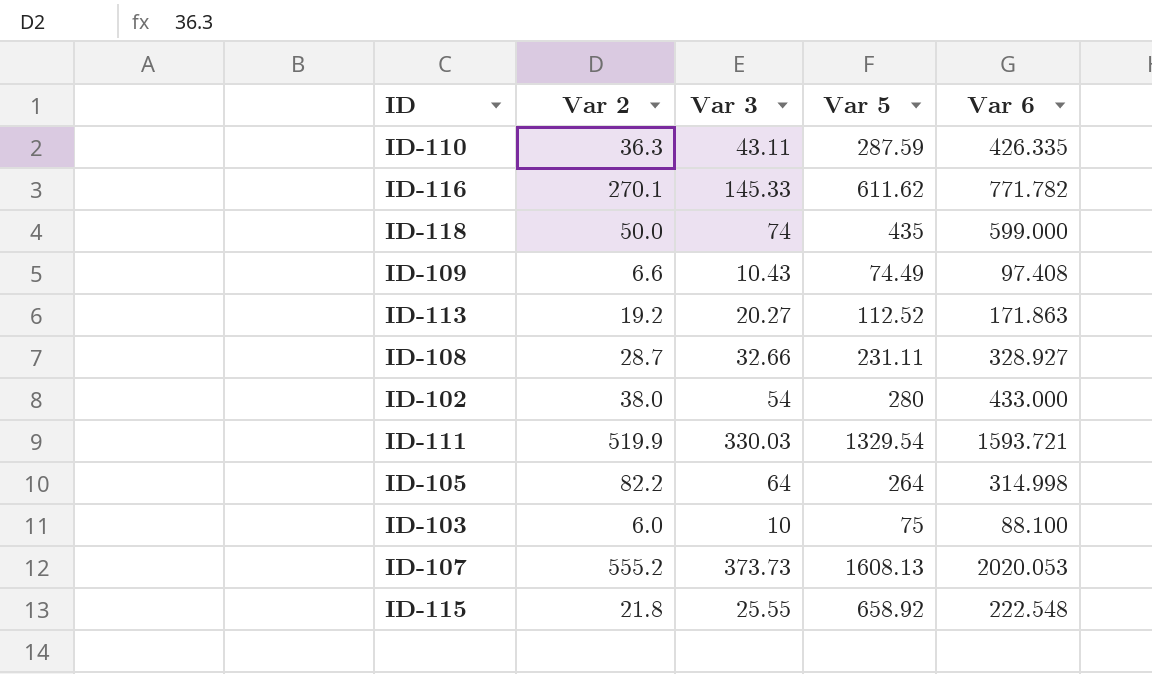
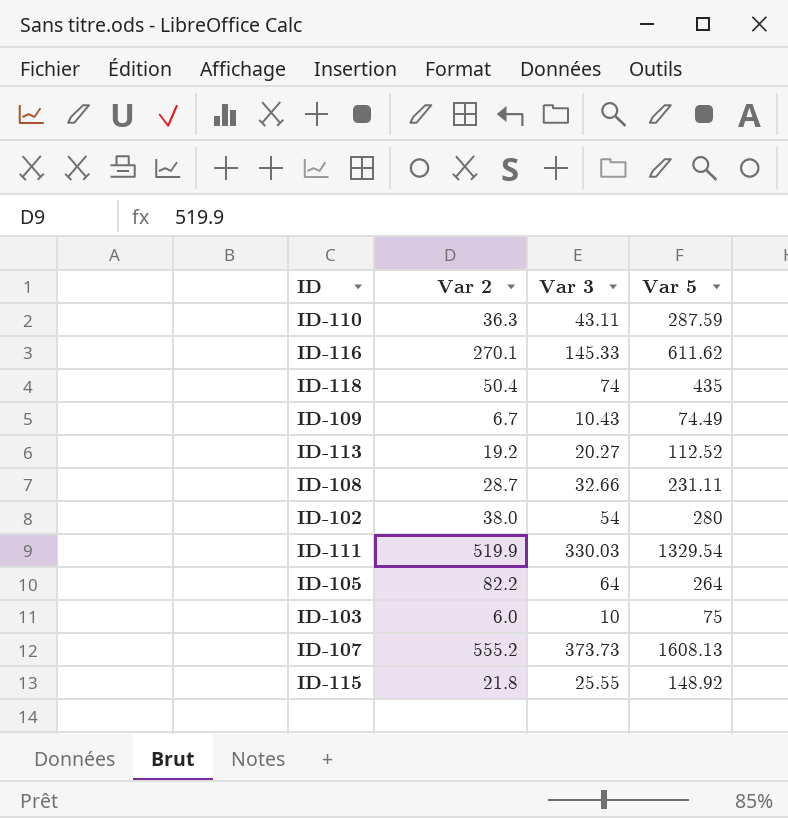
column Var 6 | position: 5 -> none
ID-118 | Var 2: 50.0 -> 50.4
ID-109 | Var 2: 6.6 -> 6.7
ID-115 | Var 5: 658.92 -> 148.92

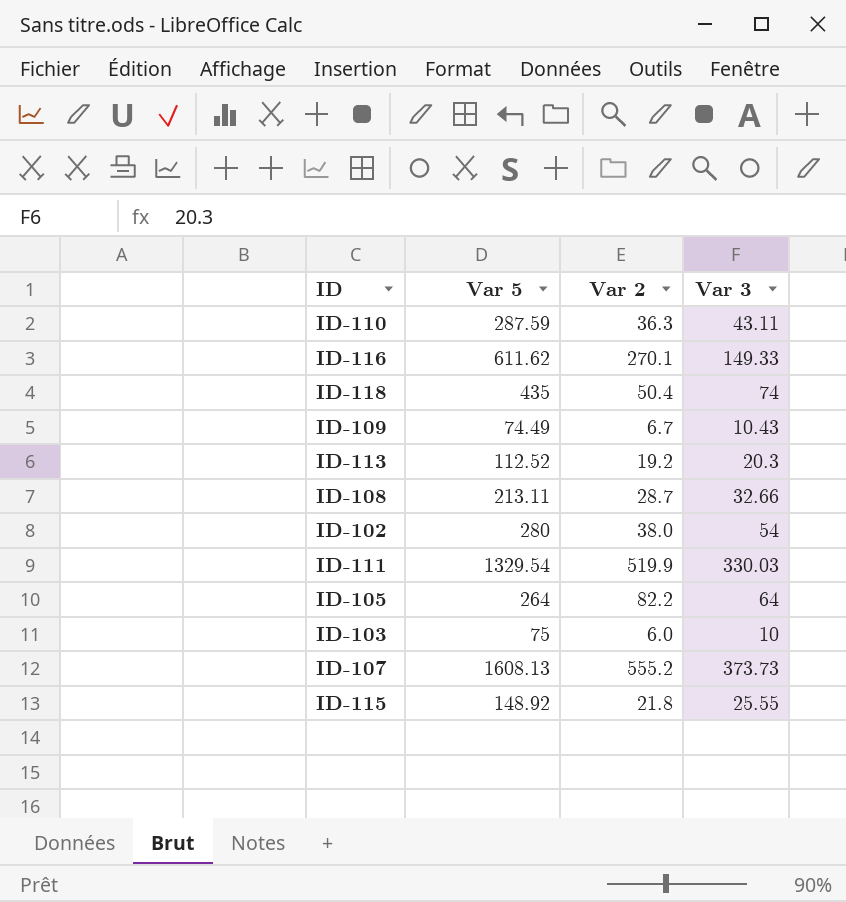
column Var 5 | position: 4 -> 2
ID-116 | Var 3: 145.33 -> 149.33
ID-113 | Var 3: 20.27 -> 20.3
ID-108 | Var 5: 231.11 -> 213.11

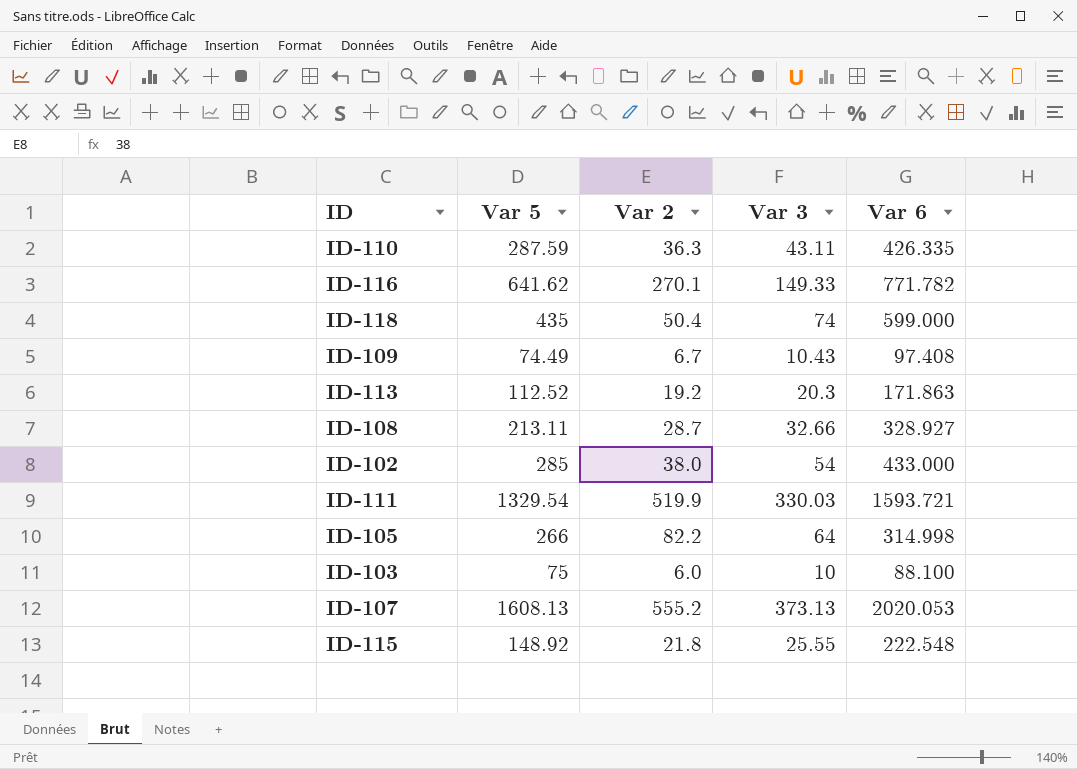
column Var 6 | position: none -> 5
ID-116 | Var 5: 611.62 -> 641.62
ID-102 | Var 5: 280 -> 285
ID-105 | Var 5: 264 -> 266
ID-107 | Var 3: 373.73 -> 373.13

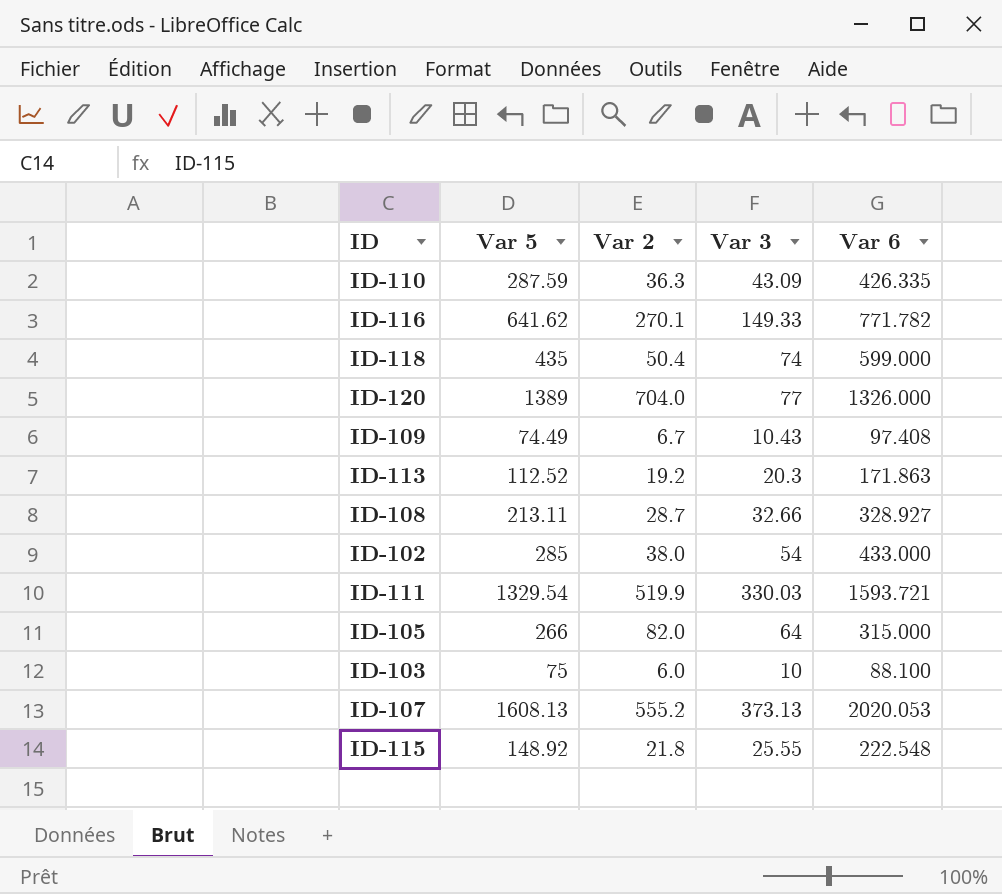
ID-110 | Var 3: 43.11 -> 43.09
row ID-120: none -> 1389 | 704.0 | 77 | 1326.000
ID-105 | Var 2: 82.2 -> 82.0
ID-105 | Var 6: 314.998 -> 315.000

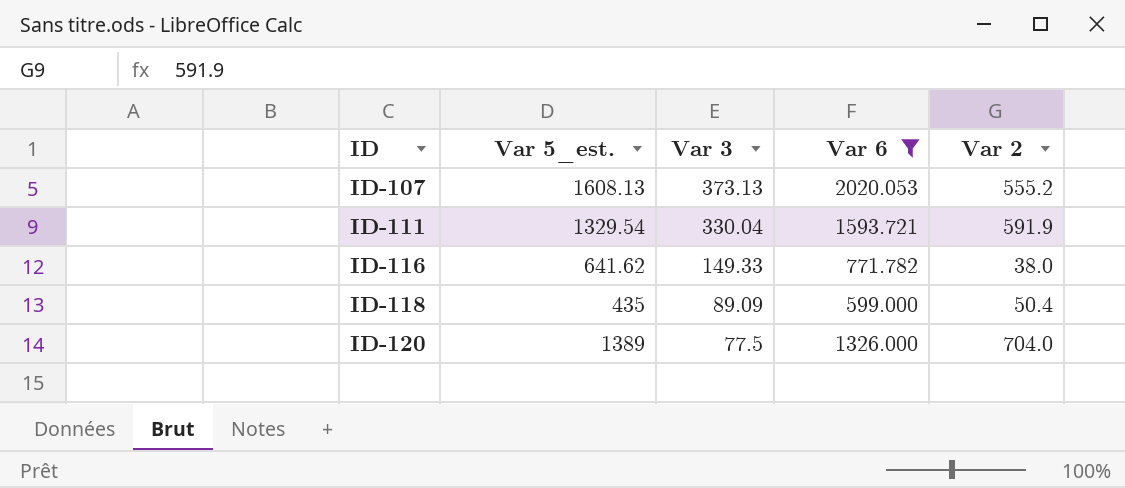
filter: none -> Var 6 >= 599.000
row order: none -> ID ascending
column name: Var 5 -> Var 5_est.
column Var 2 | position: 3 -> 5
ID-111 | Var 3: 330.03 -> 330.04
ID-111 | Var 2: 519.9 -> 591.9
ID-116 | Var 2: 270.1 -> 38.0
ID-118 | Var 3: 74 -> 89.09
ID-120 | Var 3: 77 -> 77.5

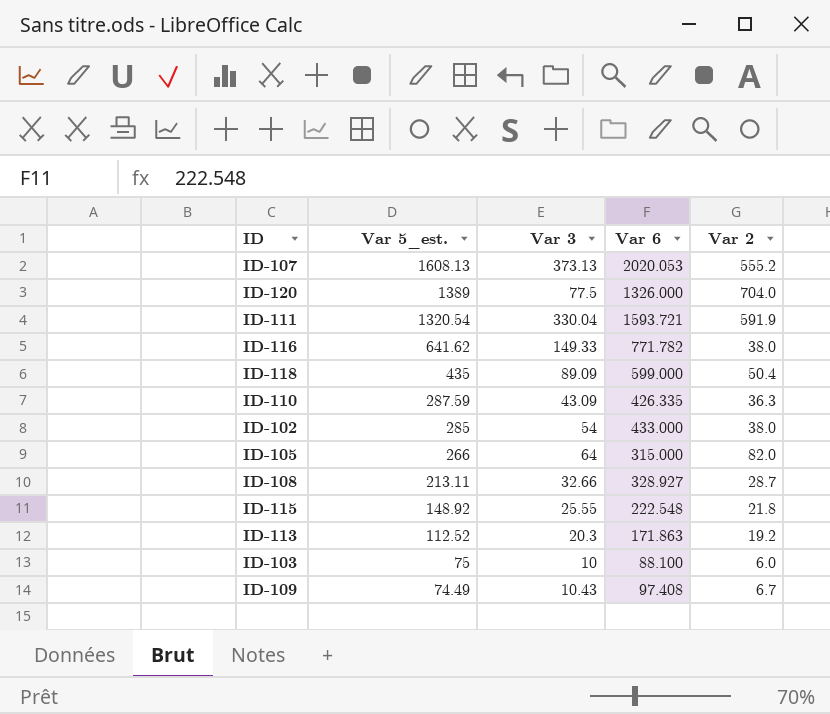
filter: Var 6 >= 599.000 -> none
row order: ID ascending -> Var 5_est. descending
ID-111 | Var 5_est.: 1329.54 -> 1320.54

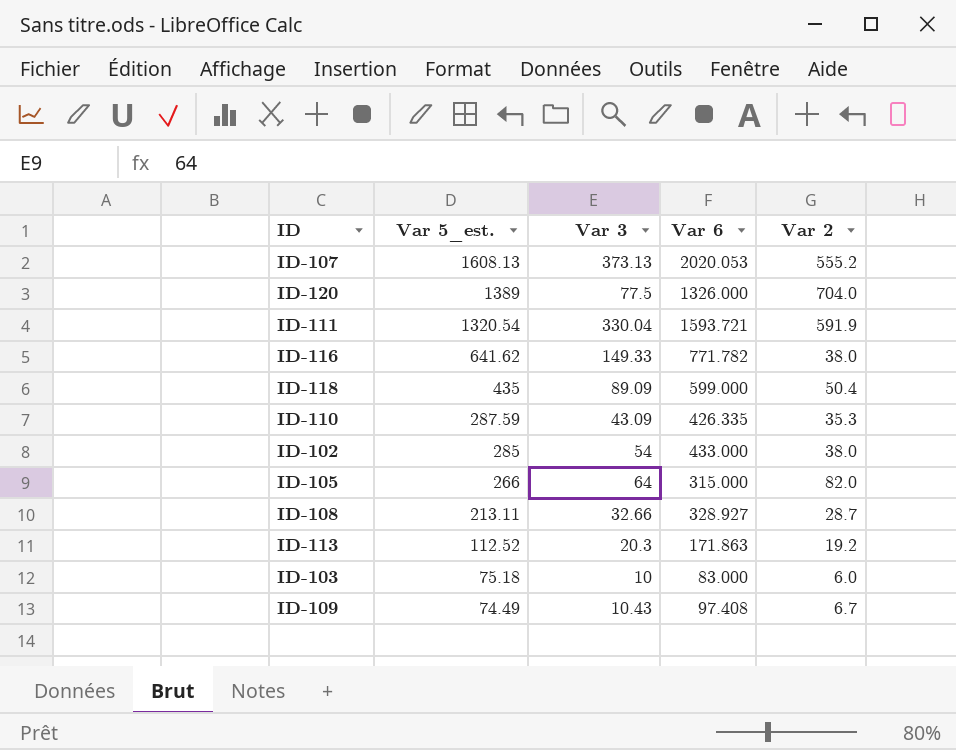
row ID-115: 148.92 | 25.55 | 222.548 | 21.8 -> none
ID-110 | Var 2: 36.3 -> 35.3
ID-103 | Var 5_est.: 75 -> 75.18
ID-103 | Var 6: 88.100 -> 83.000

